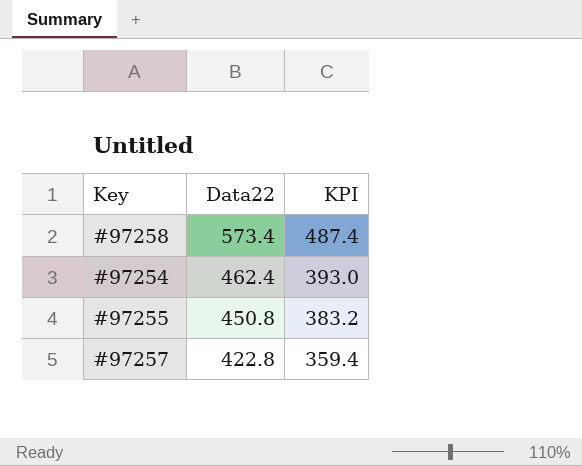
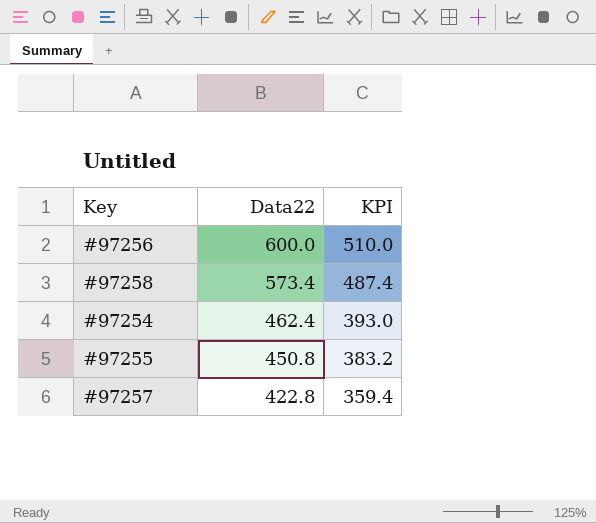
row #97256: none -> 600.0 | 510.0

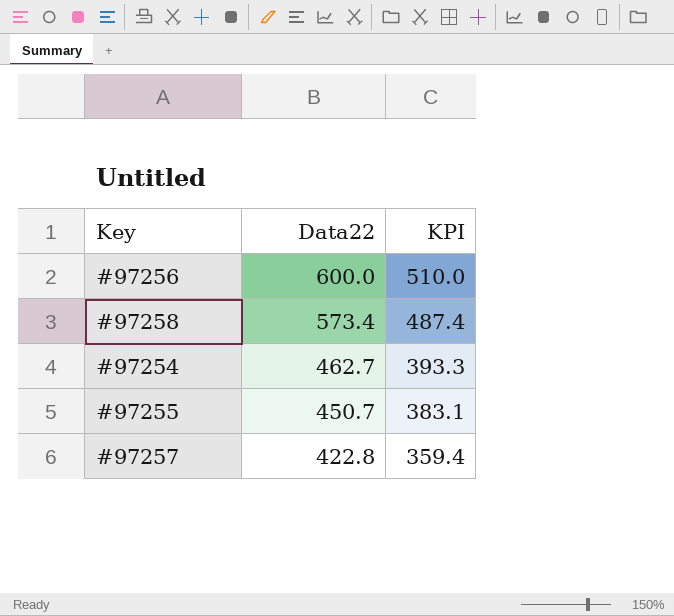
#97254 | Data22: 462.4 -> 462.7
#97254 | KPI: 393.0 -> 393.3
#97255 | Data22: 450.8 -> 450.7
#97255 | KPI: 383.2 -> 383.1

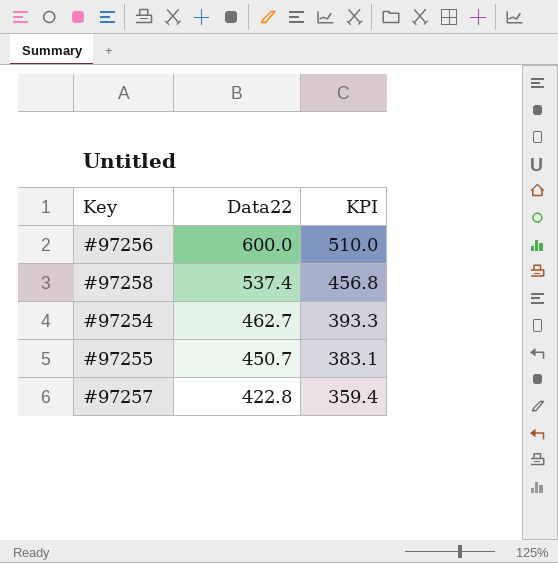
#97258 | Data22: 573.4 -> 537.4
#97258 | KPI: 487.4 -> 456.8

